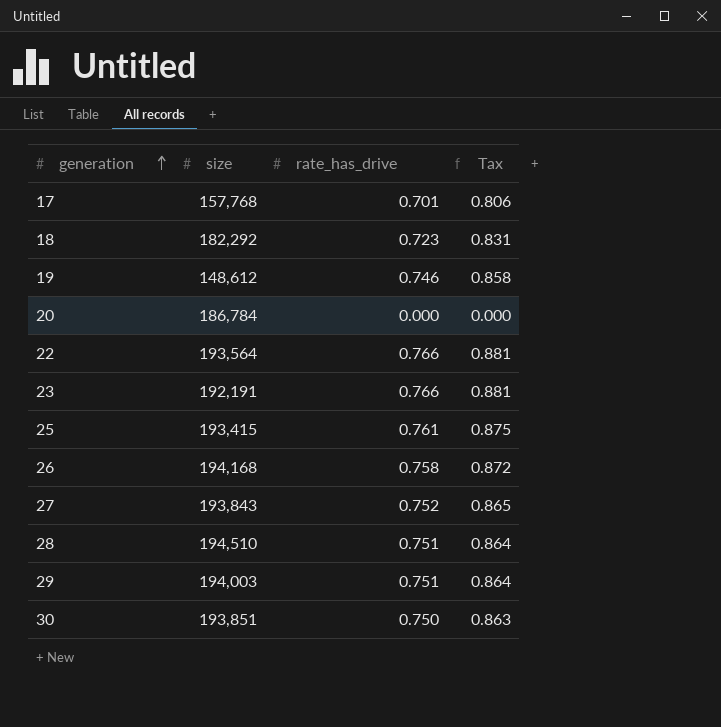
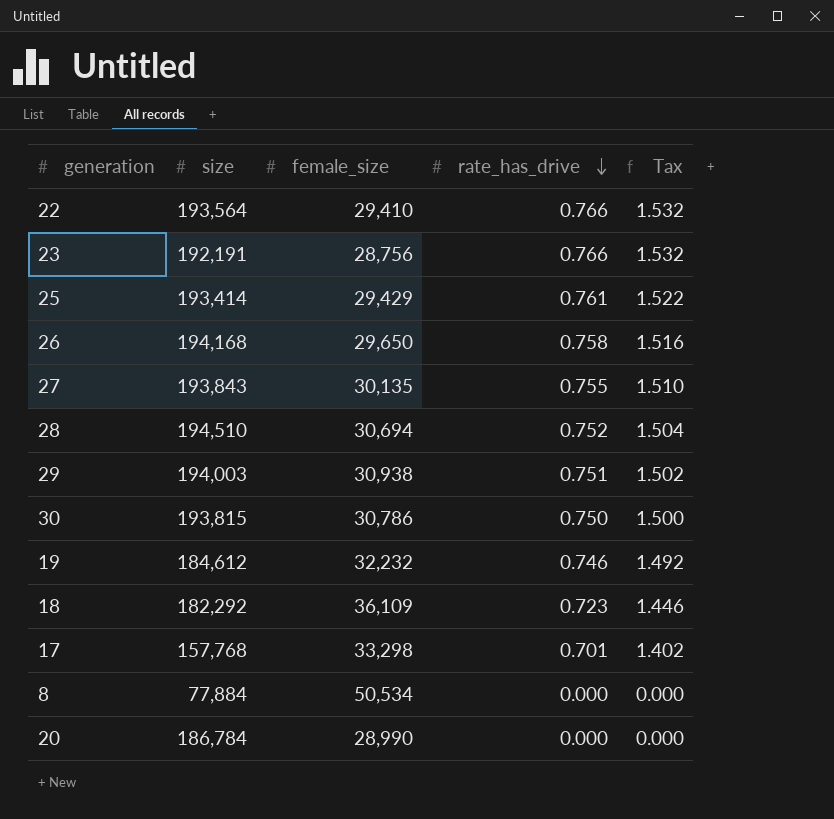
row order: generation ascending -> rate_has_drive descending
column female_size | position: none -> 3
column Tax | formula: [rate_has_drive] * 1.15 -> [rate_has_drive] * 2
25 | size: 193,415 -> 193,414
27 | rate_has_drive: 0.752 -> 0.755
28 | rate_has_drive: 0.751 -> 0.752
30 | size: 193,851 -> 193,815
19 | size: 148,612 -> 184,612
row 8: none -> 77,884 | 50,534 | 0.000 | 0.000

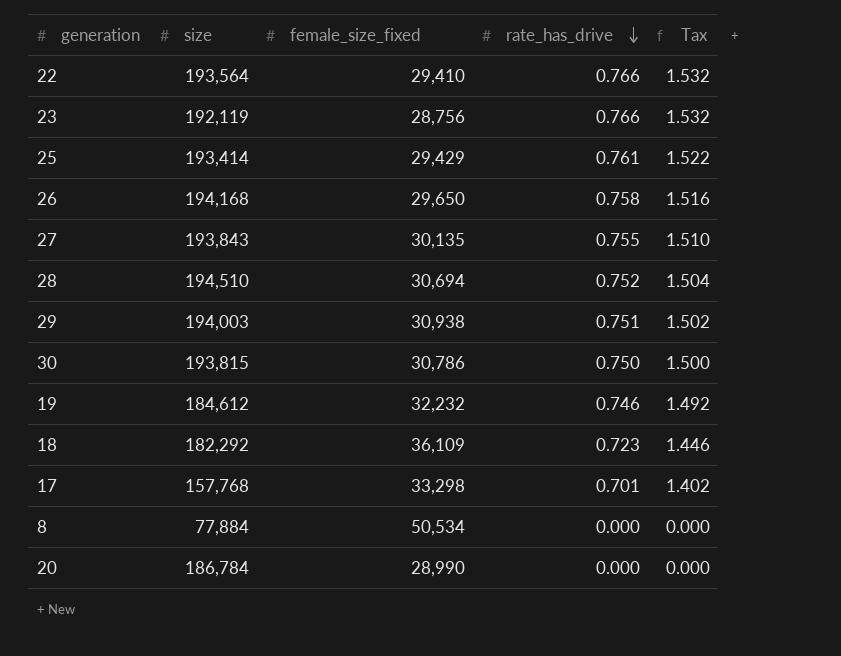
column name: female_size -> female_size_fixed
23 | size: 192,191 -> 192,119

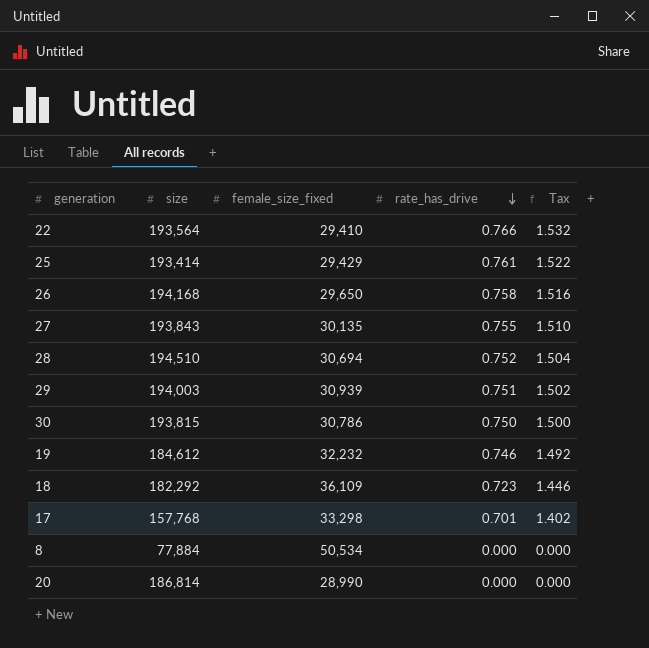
row 23: 192,119 | 28,756 | 0.766 | 1.532 -> none
29 | female_size_fixed: 30,938 -> 30,939
20 | size: 186,784 -> 186,814

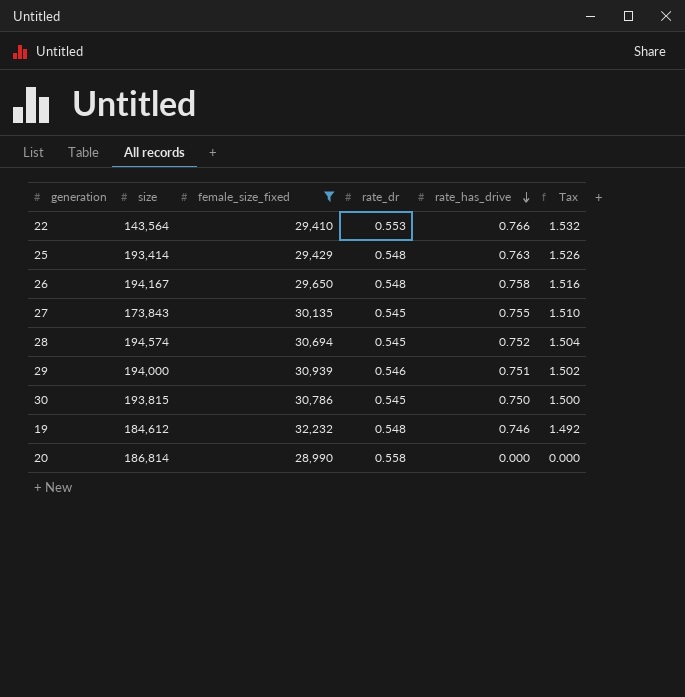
filter: none -> female_size_fixed <= 32,232
column rate_dr | position: none -> 4
22 | size: 193,564 -> 143,564
25 | rate_has_drive: 0.761 -> 0.763
25 | Tax: 1.522 -> 1.526
26 | size: 194,168 -> 194,167
27 | size: 193,843 -> 173,843
28 | size: 194,510 -> 194,574
29 | size: 194,003 -> 194,000

